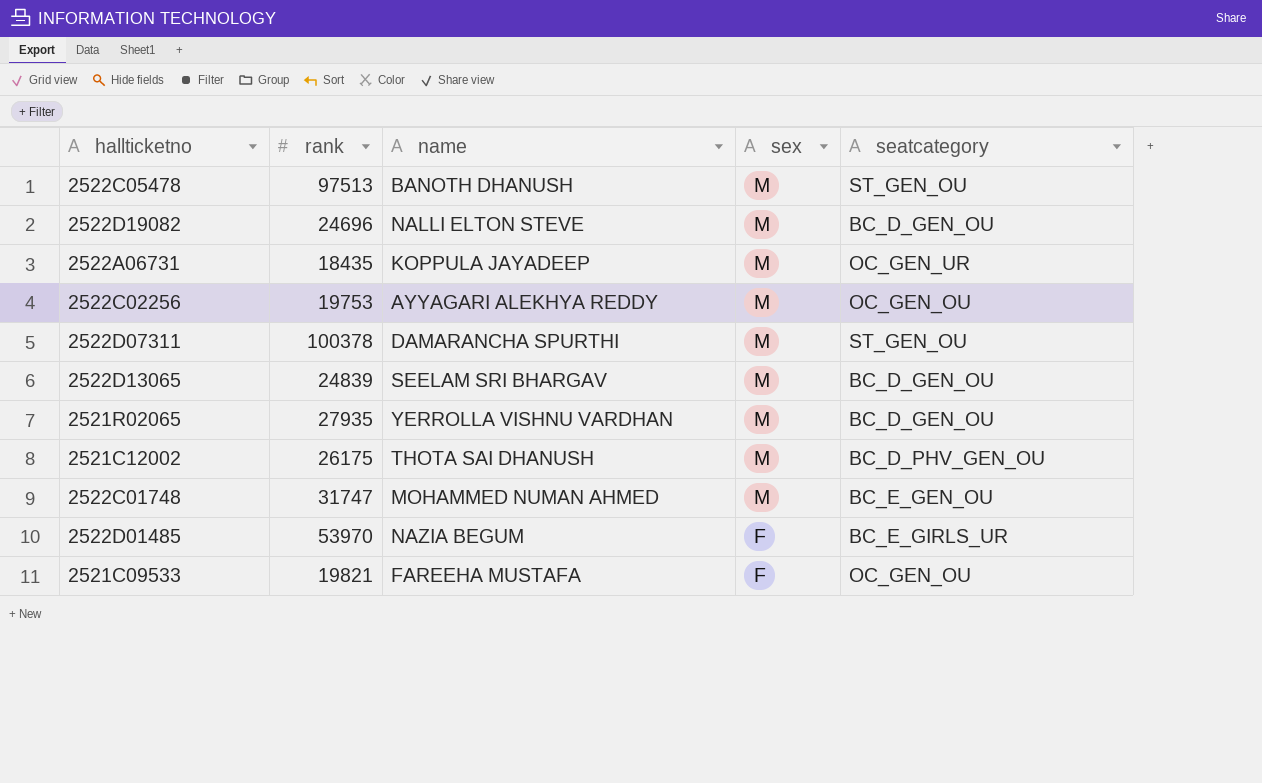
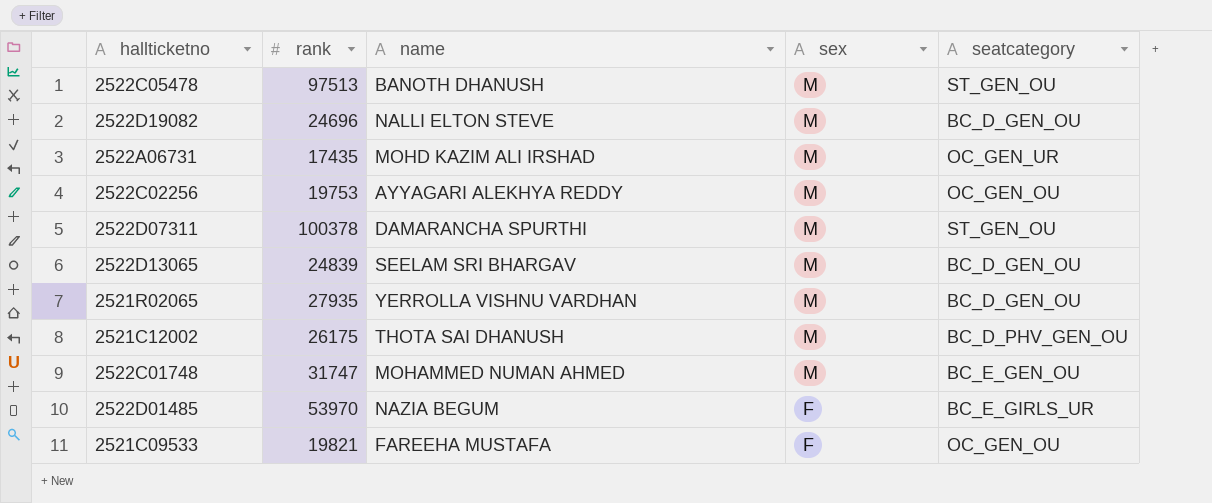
2522A06731 | rank: 18435 -> 17435
2522A06731 | name: KOPPULA JAYADEEP -> MOHD KAZIM ALI IRSHAD

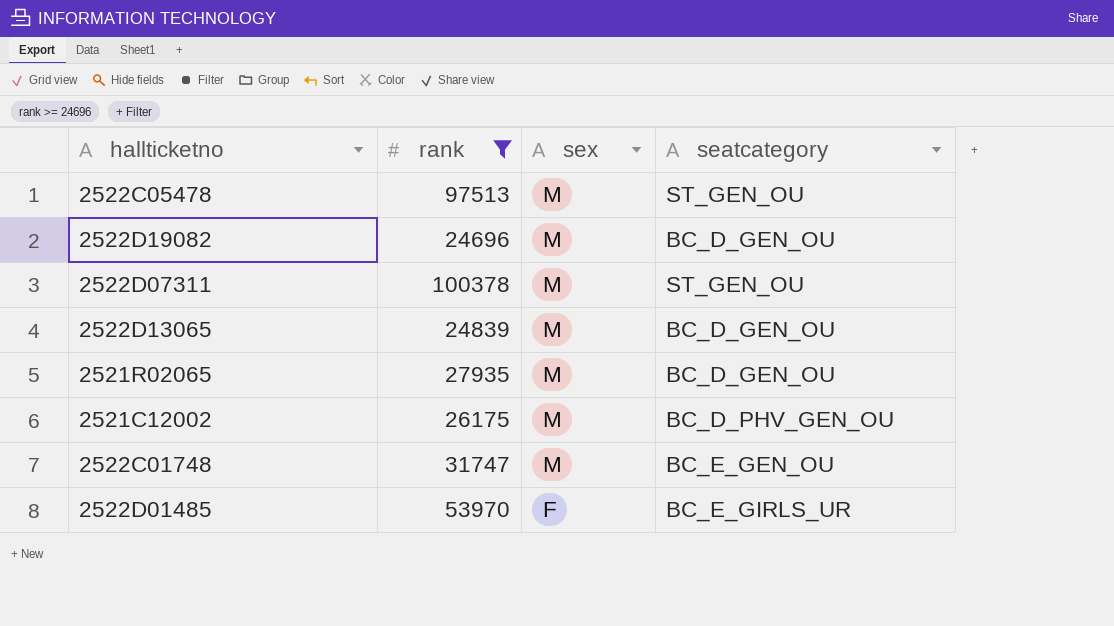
filter: none -> rank >= 24696
column name | position: 3 -> none

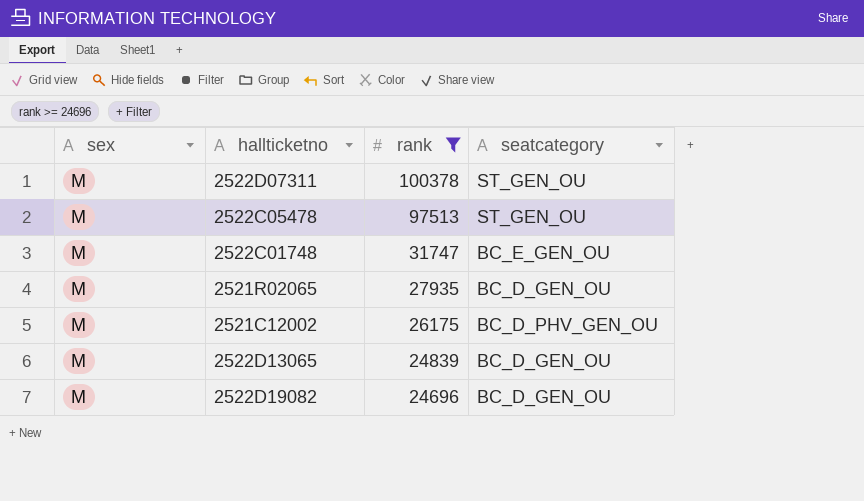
row order: sex descending -> rank descending
column sex | position: 3 -> 1
row 2522D01485: 53970 | F | BC_E_GIRLS_UR -> none

